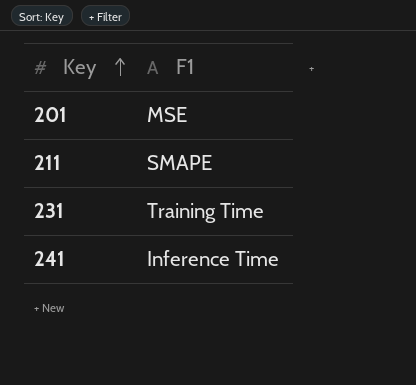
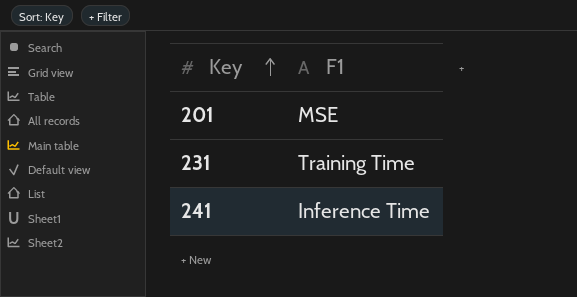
row 211: SMAPE -> none

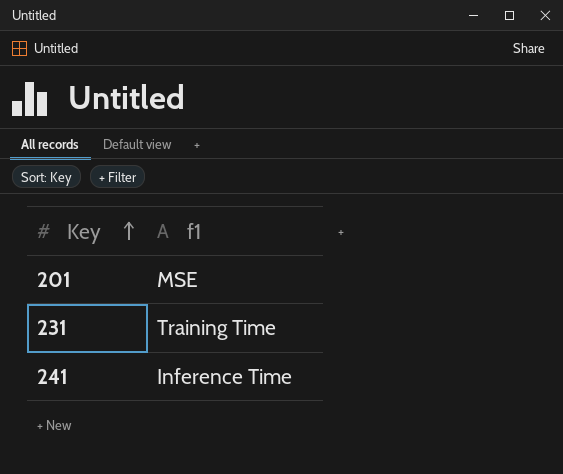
column name: F1 -> f1

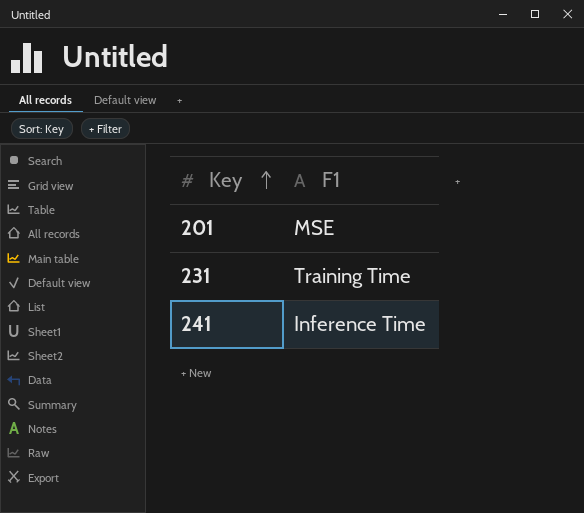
column name: f1 -> F1

